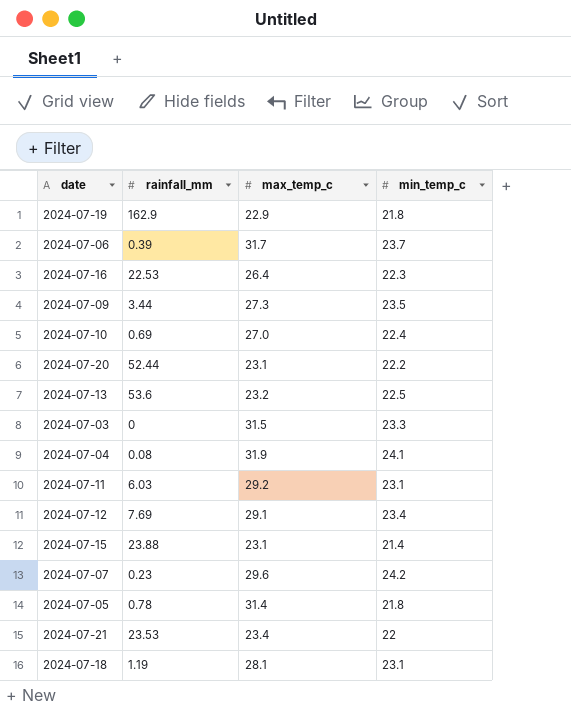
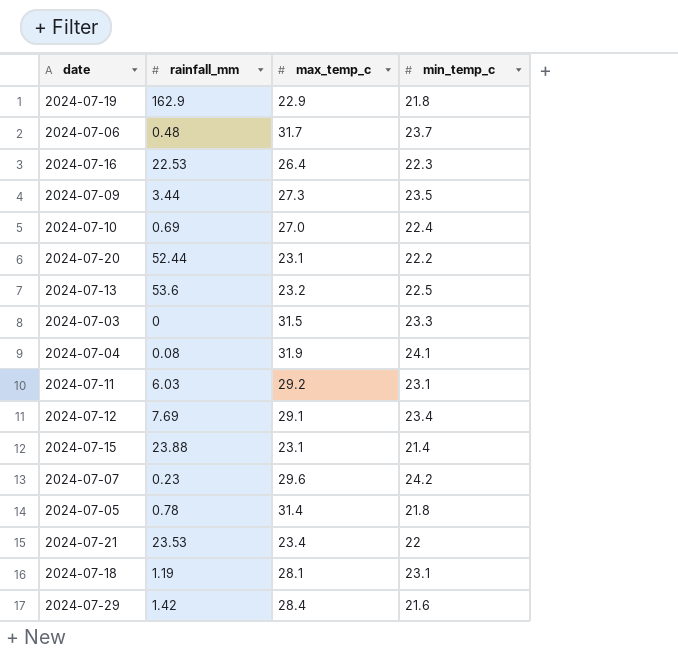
2024-07-06 | rainfall_mm: 0.39 -> 0.48
row 2024-07-29: none -> 1.42 | 28.4 | 21.6

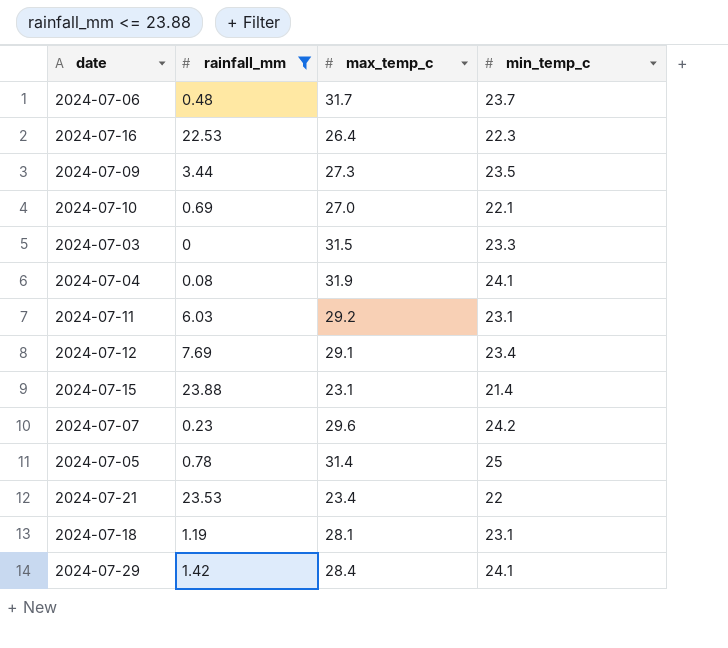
filter: none -> rainfall_mm <= 23.88
2024-07-10 | min_temp_c: 22.4 -> 22.1
2024-07-05 | min_temp_c: 21.8 -> 25
2024-07-29 | min_temp_c: 21.6 -> 24.1

